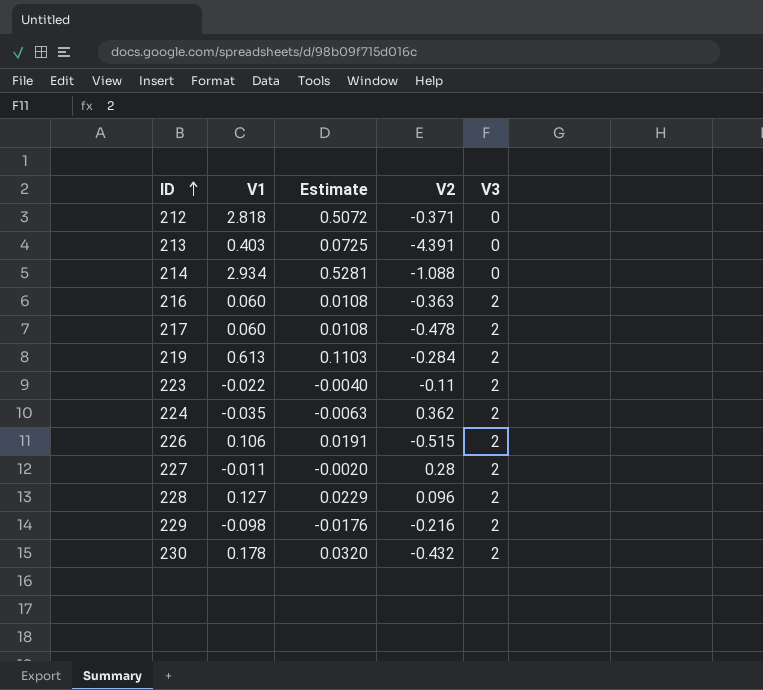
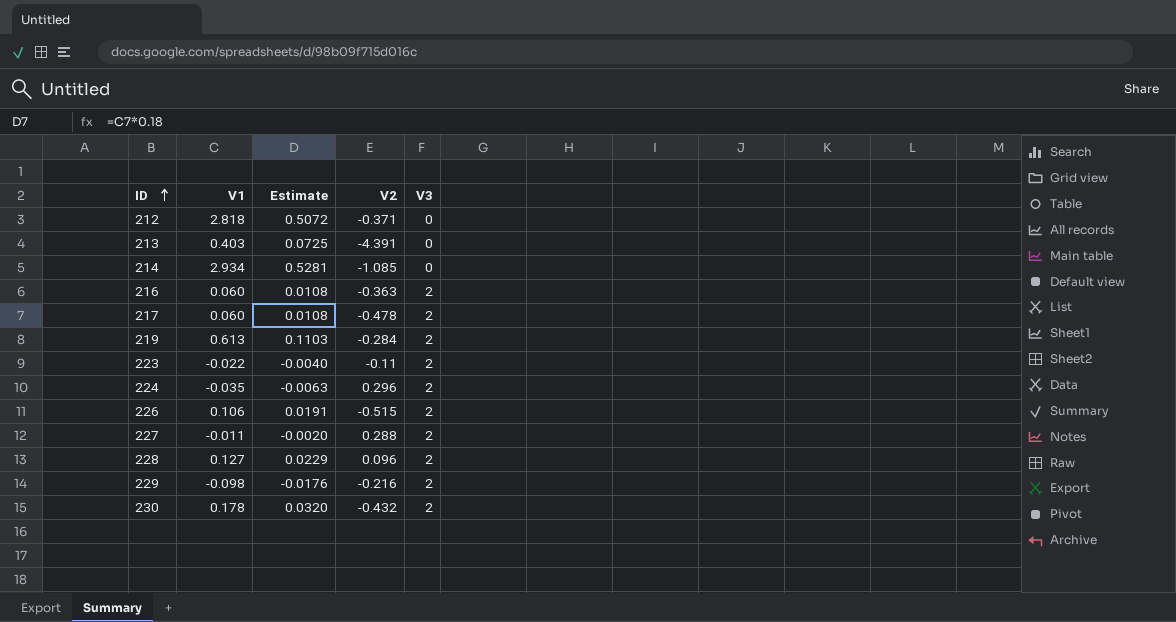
214 | V2: -1.088 -> -1.085
224 | V2: 0.362 -> 0.296
227 | V2: 0.28 -> 0.288

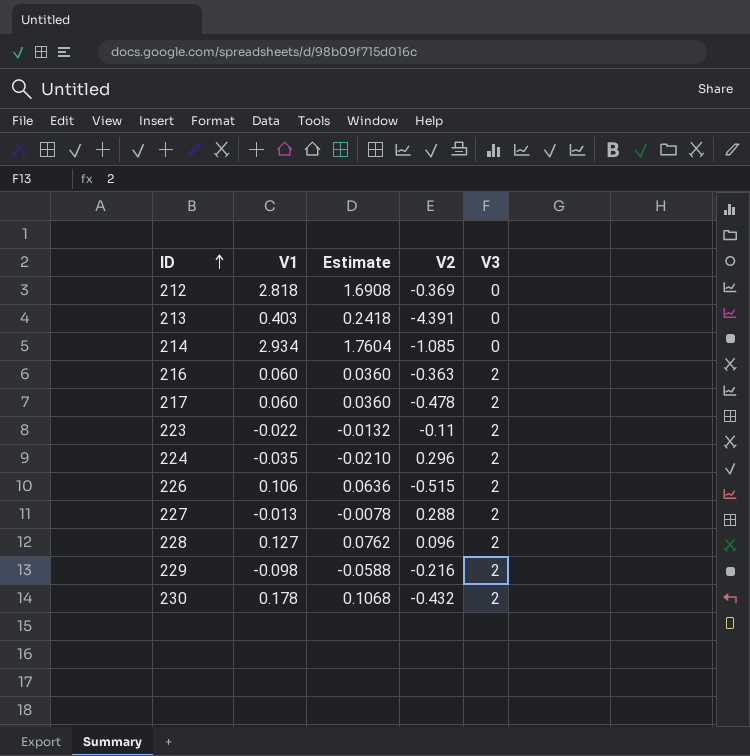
column Estimate | formula: [V1] * 0.18 -> [V1] * 0.6
row 219: 0.613 | 0.1103 | -0.284 | 2 -> none
212 | V2: -0.371 -> -0.369
227 | V1: -0.011 -> -0.013

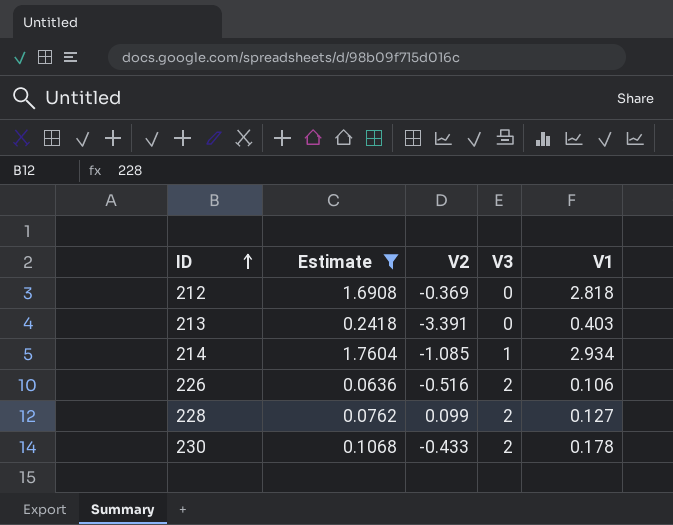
filter: none -> Estimate >= 0.0636
column V1 | position: 2 -> 5
213 | V2: -4.391 -> -3.391
214 | V3: 0 -> 1
226 | V2: -0.515 -> -0.516
228 | V2: 0.096 -> 0.099
230 | V2: -0.432 -> -0.433

